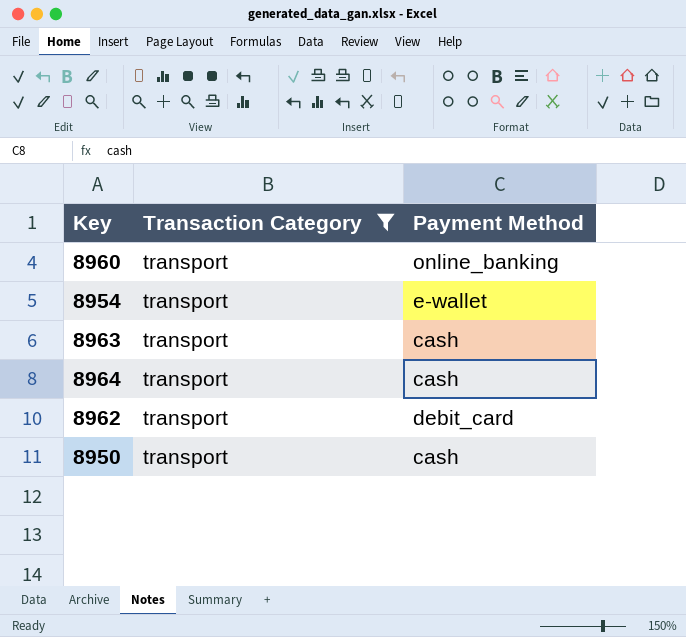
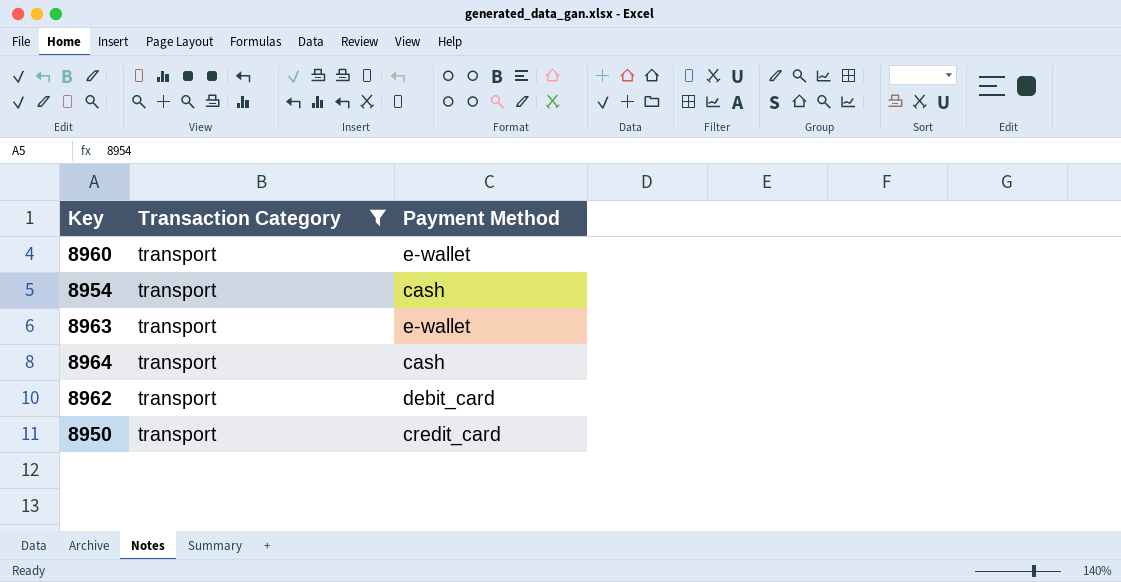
8960 | Payment Method: online_banking -> e-wallet
8954 | Payment Method: e-wallet -> cash
8963 | Payment Method: cash -> e-wallet
8950 | Payment Method: cash -> credit_card

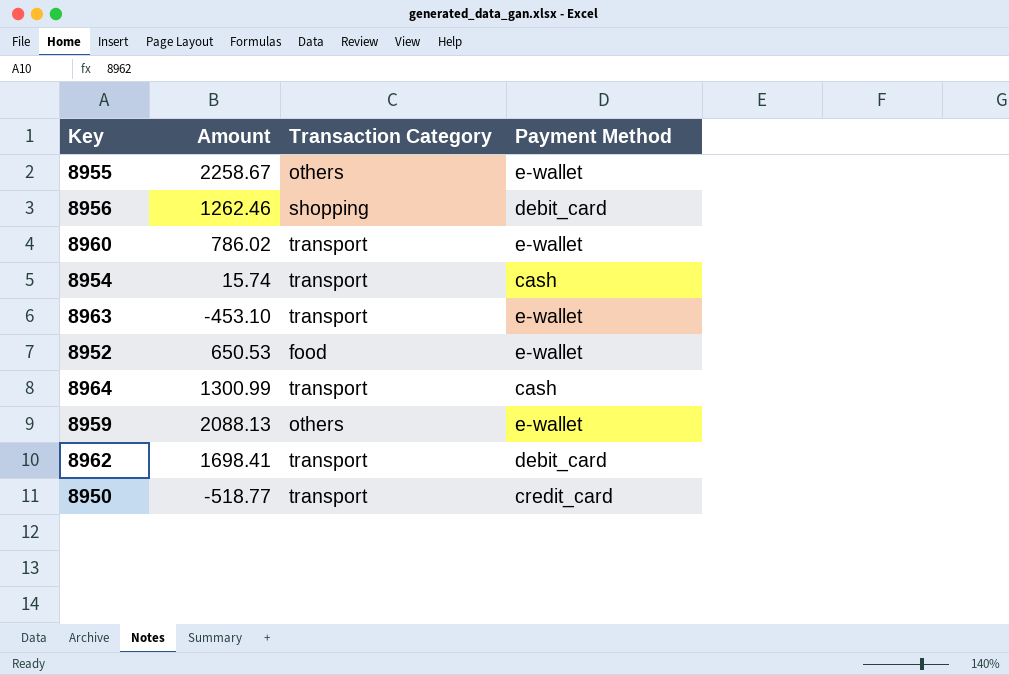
filter: Transaction Category = transport -> none
column Amount | position: none -> 2

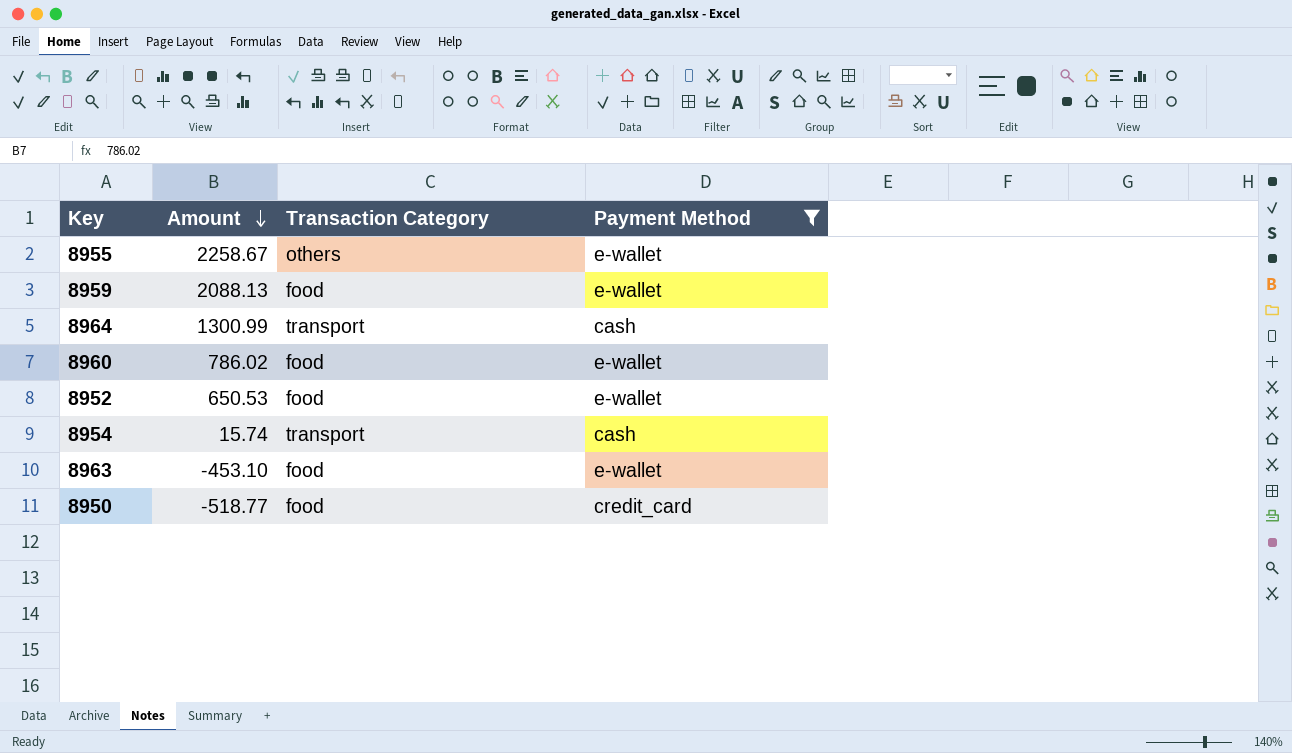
filter: none -> Payment Method != debit_card
row order: none -> Amount descending
8959 | Transaction Category: others -> food
8960 | Transaction Category: transport -> food
8963 | Transaction Category: transport -> food
8950 | Transaction Category: transport -> food

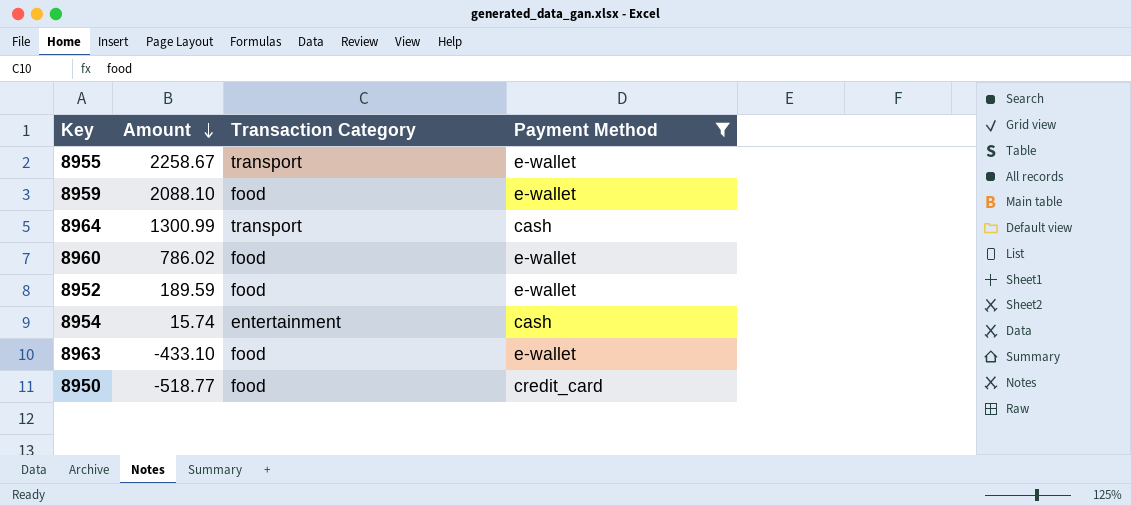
8955 | Transaction Category: others -> transport
8959 | Amount: 2088.13 -> 2088.10
8952 | Amount: 650.53 -> 189.59
8954 | Transaction Category: transport -> entertainment
8963 | Amount: -453.10 -> -433.10

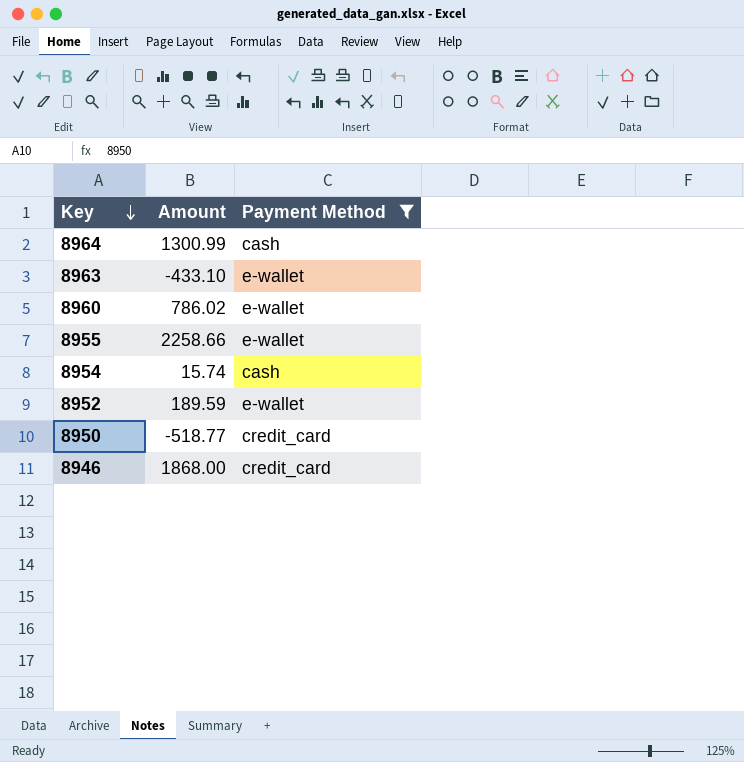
row order: Amount descending -> Key descending
column Transaction Category | position: 3 -> none
row 8959: 2088.10 | food | e-wallet -> none
8955 | Amount: 2258.67 -> 2258.66
row 8946: none -> 1868.00 | credit_card

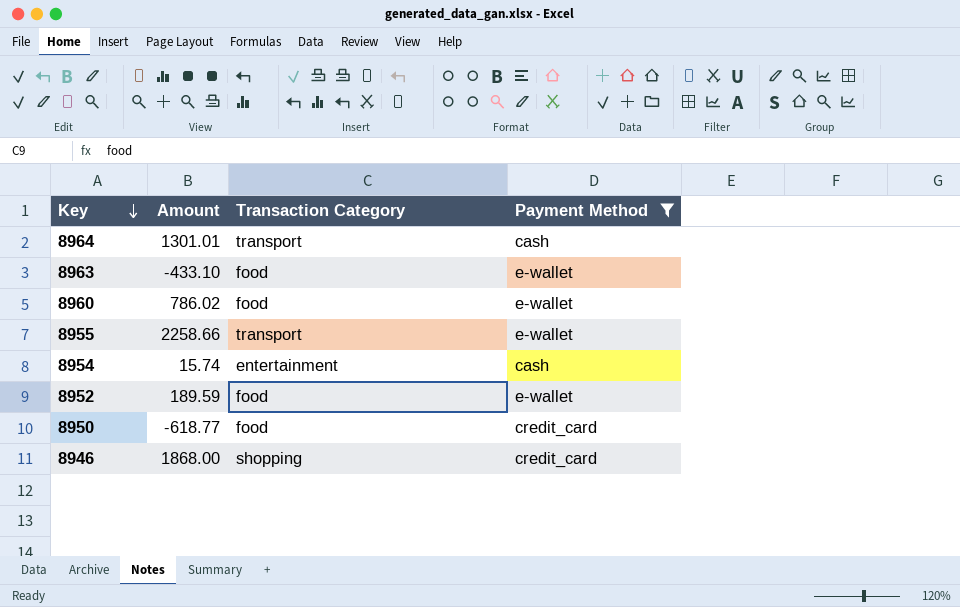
column Transaction Category | position: none -> 3
8964 | Amount: 1300.99 -> 1301.01
8950 | Amount: -518.77 -> -618.77

